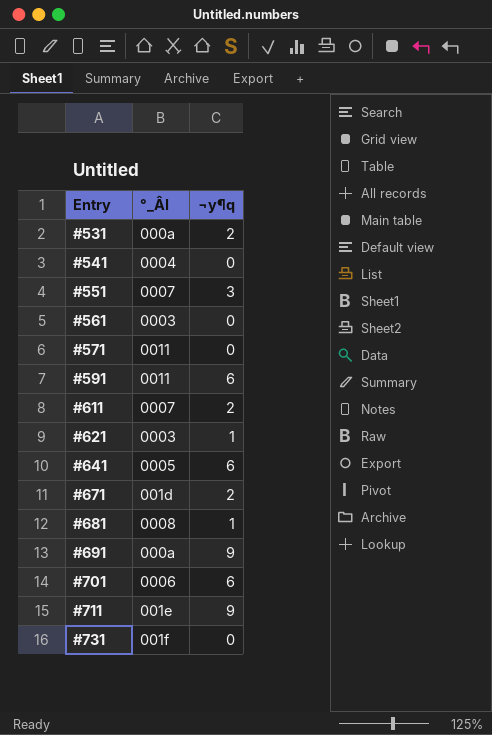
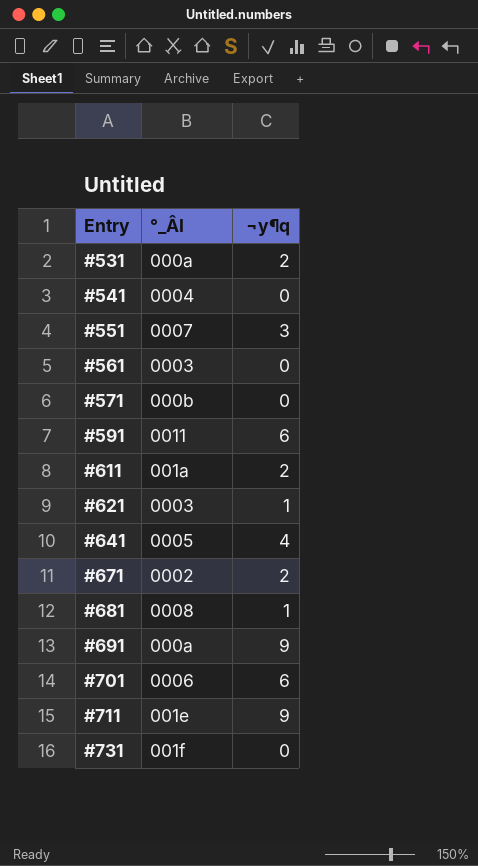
#571 | °_ÂI: 0011 -> 000b
#611 | °_ÂI: 0007 -> 001a
#641 | ¬y¶q: 6 -> 4
#671 | °_ÂI: 001d -> 0002

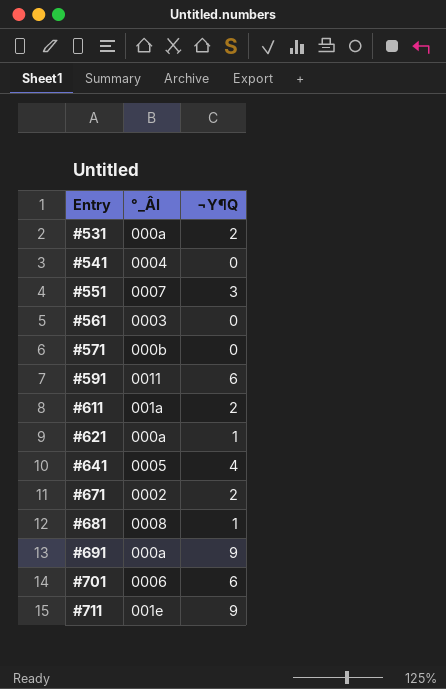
column name: ¬y¶q -> ¬Y¶Q
row #731: 001f | 0 -> none
#621 | °_ÂI: 0003 -> 000a

